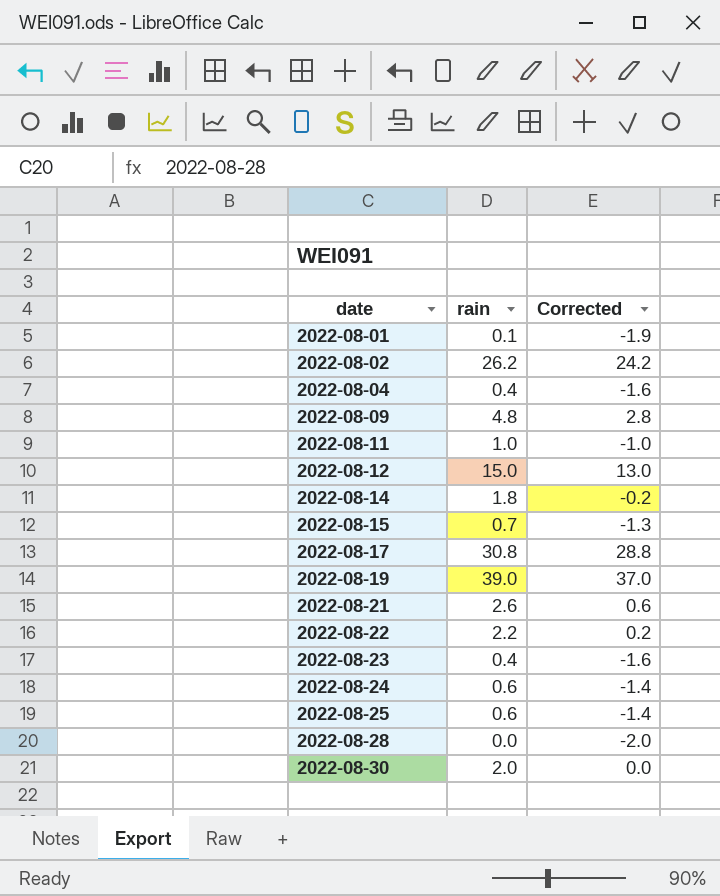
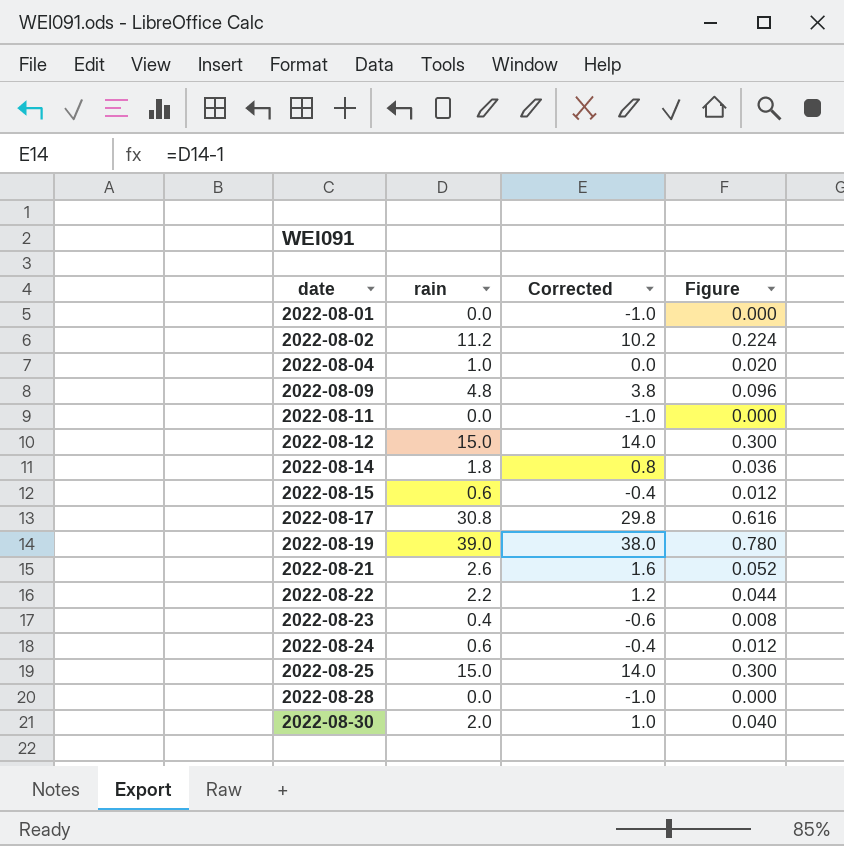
column Corrected | formula: [rain] - 2 -> [rain] - 1
column Figure | formula: none -> [rain] * 0.02
2022-08-01 | rain: 0.1 -> 0.0
2022-08-02 | rain: 26.2 -> 11.2
2022-08-04 | rain: 0.4 -> 1.0
2022-08-11 | rain: 1.0 -> 0.0
2022-08-15 | rain: 0.7 -> 0.6
2022-08-25 | rain: 0.6 -> 15.0

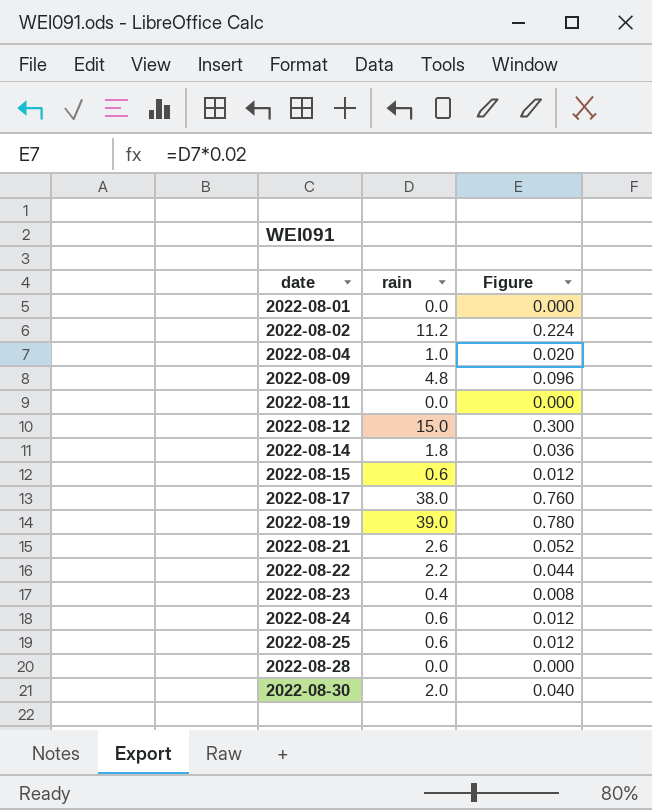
column Corrected | formula: [rain] - 1 -> none
2022-08-17 | rain: 30.8 -> 38.0
2022-08-17 | Figure: 0.616 -> 0.760
2022-08-25 | rain: 15.0 -> 0.6
2022-08-25 | Figure: 0.300 -> 0.012

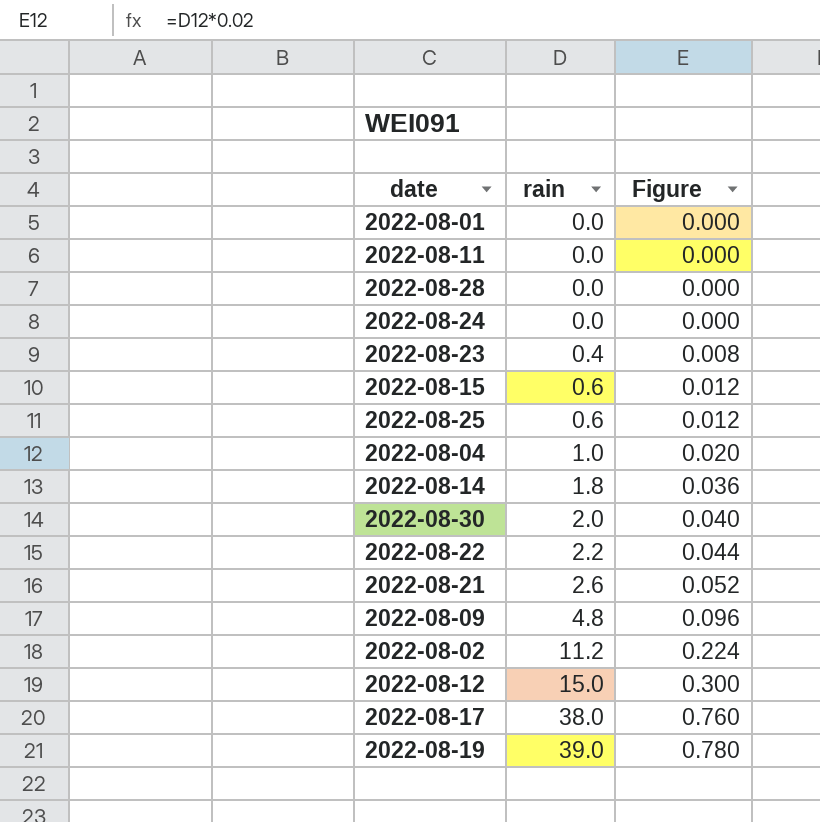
row order: date ascending -> rain ascending
2022-08-24 | rain: 0.6 -> 0.0
2022-08-24 | Figure: 0.012 -> 0.000

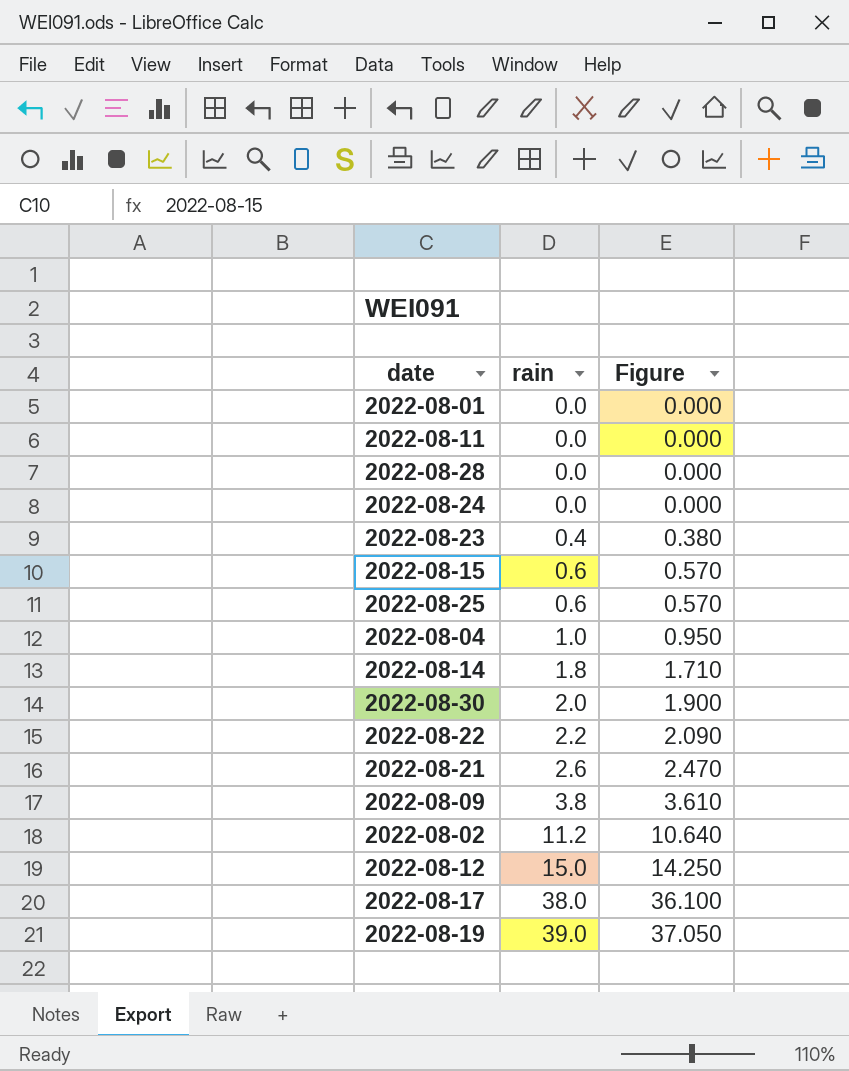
column Figure | formula: [rain] * 0.02 -> [rain] * 0.95
2022-08-09 | rain: 4.8 -> 3.8

